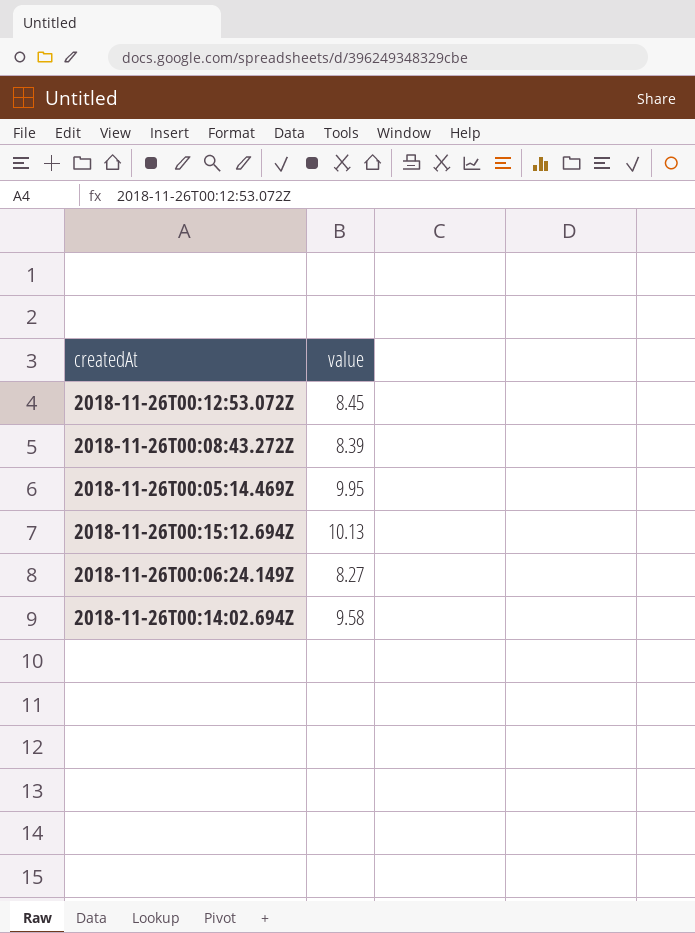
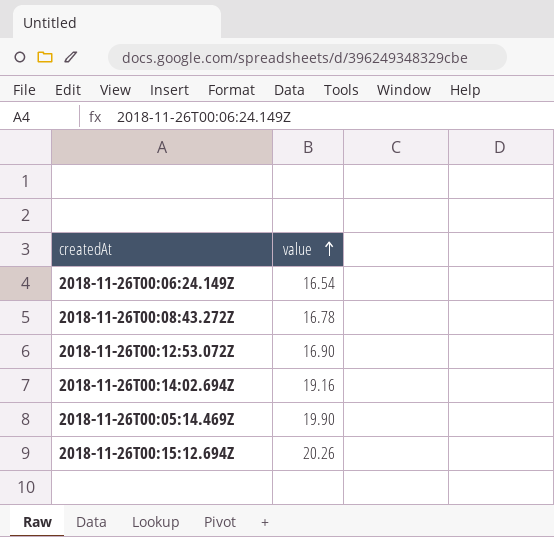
row order: none -> value ascending
2018-11-26T00:06:24.149Z | value: 8.27 -> 16.54
2018-11-26T00:08:43.272Z | value: 8.39 -> 16.78
2018-11-26T00:12:53.072Z | value: 8.45 -> 16.90
2018-11-26T00:14:02.694Z | value: 9.58 -> 19.16
2018-11-26T00:05:14.469Z | value: 9.95 -> 19.90
2018-11-26T00:15:12.694Z | value: 10.13 -> 20.26

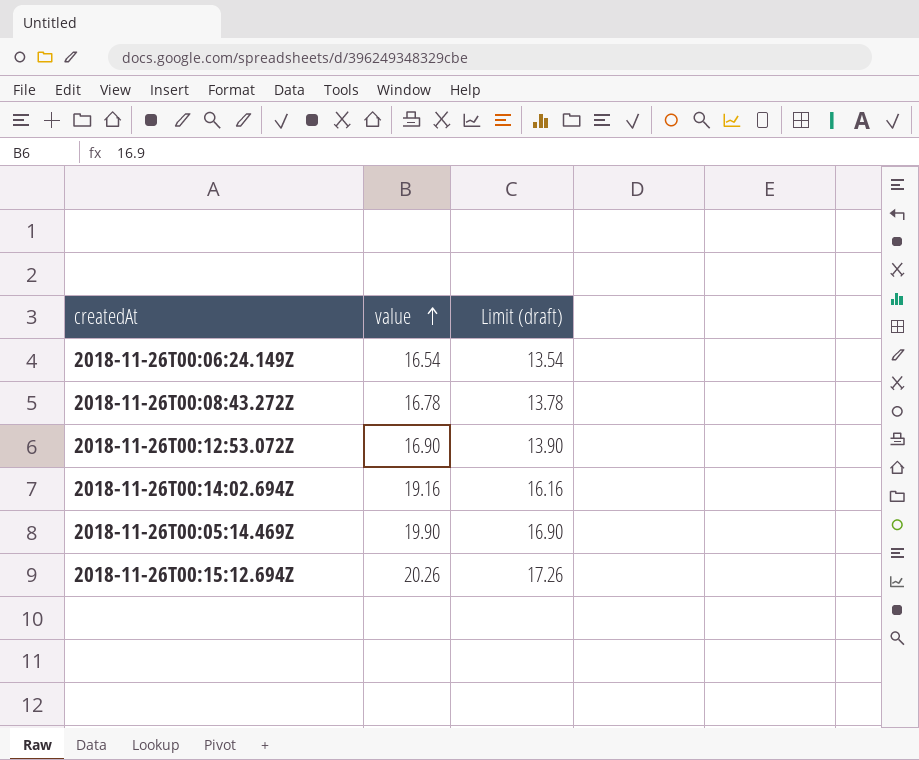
column Limit (draft) | formula: none -> [value] - 3

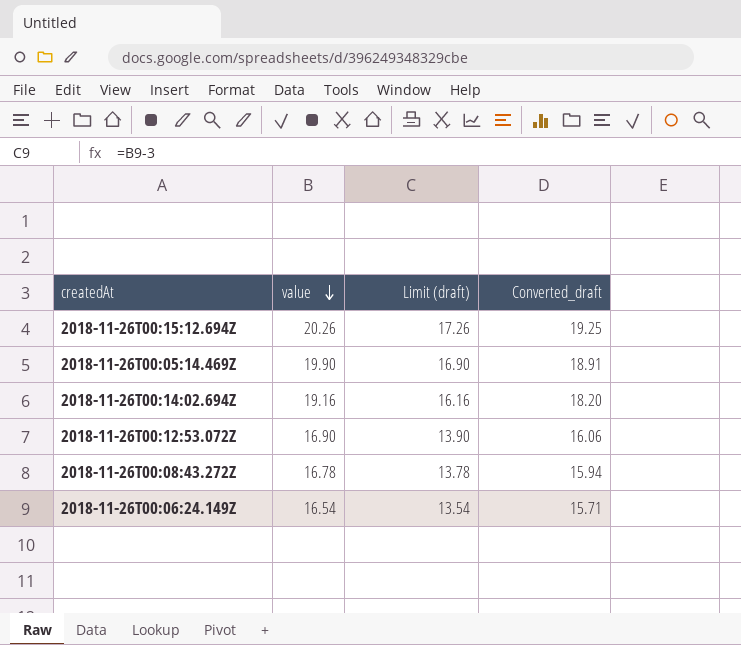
row order: value ascending -> value descending
column Converted_draft | formula: none -> [value] * 0.95

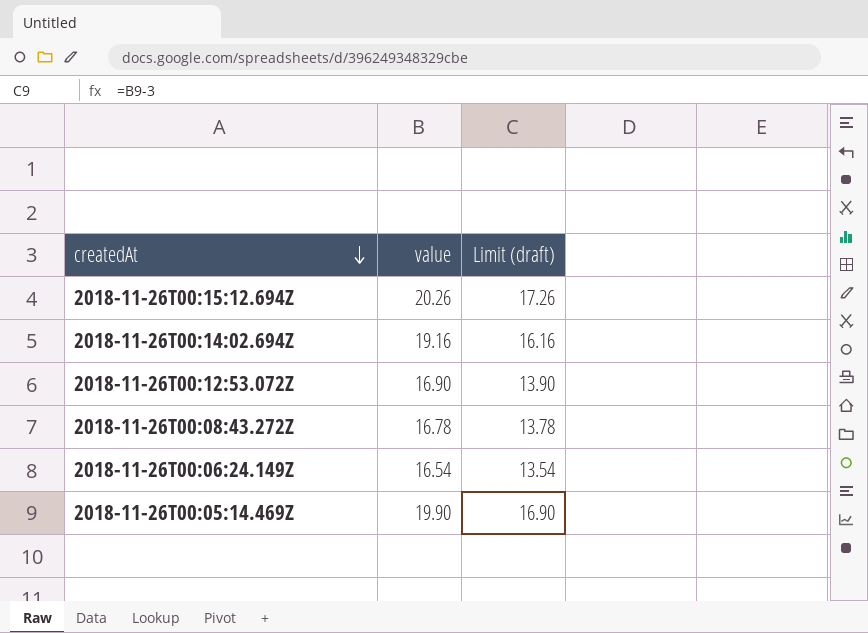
row order: value descending -> createdAt descending
column Converted_draft | formula: [value] * 0.95 -> none

